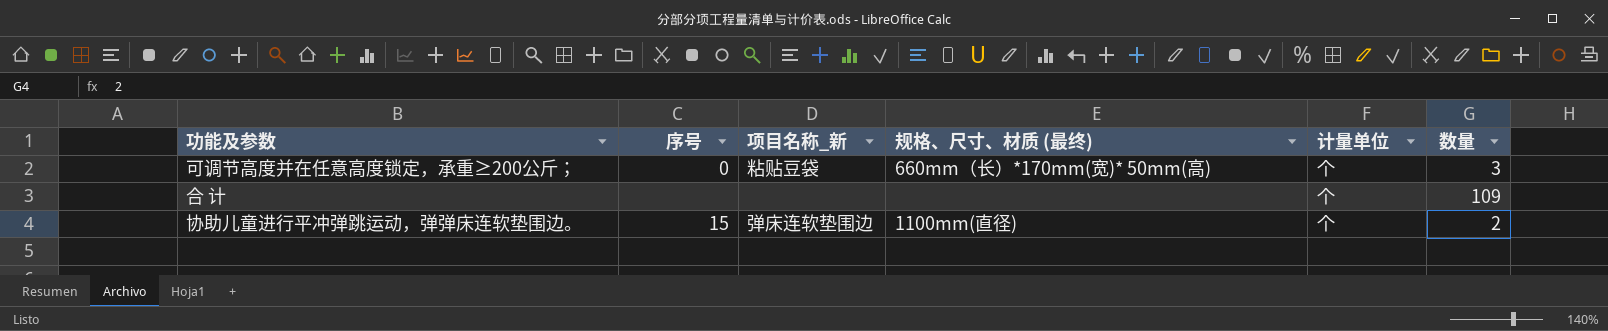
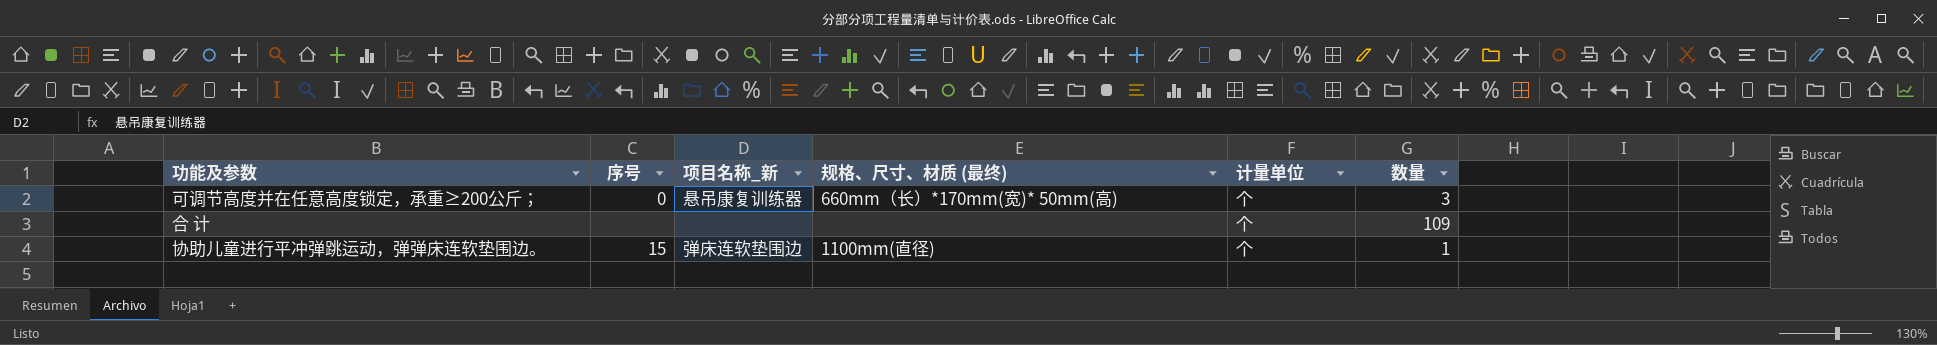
可调节高度并在任意高度锁定，承重≥200公斤； | 项目名称_新: 粘贴豆袋 -> 悬吊康复训练器
协助儿童进行平冲弹跳运动，弹弹床连软垫围边。 | 数量: 2 -> 1

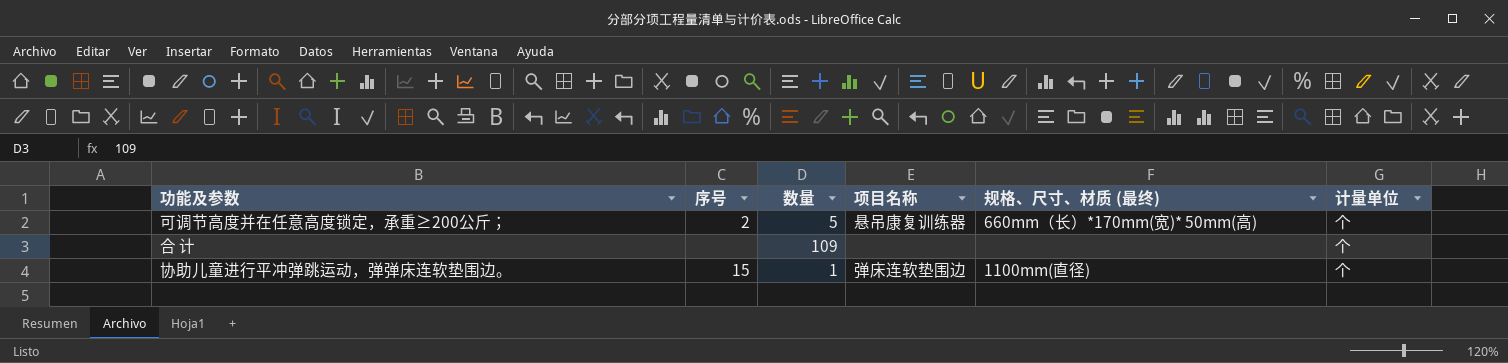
column 数量 | position: 6 -> 3
column name: 项目名称_新 -> 项目名称
可调节高度并在任意高度锁定，承重≥200公斤； | 序号: 0 -> 2
可调节高度并在任意高度锁定，承重≥200公斤； | 数量: 3 -> 5

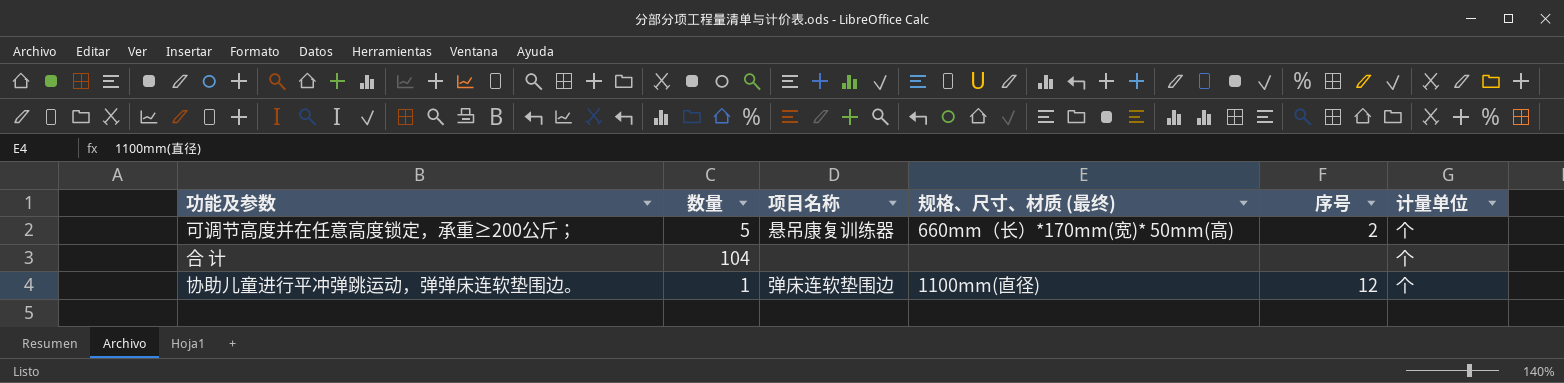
column 序号 | position: 2 -> 5
合 计 | 数量: 109 -> 104
协助儿童进行平冲弹跳运动，弹弹床连软垫围边。 | 序号: 15 -> 12

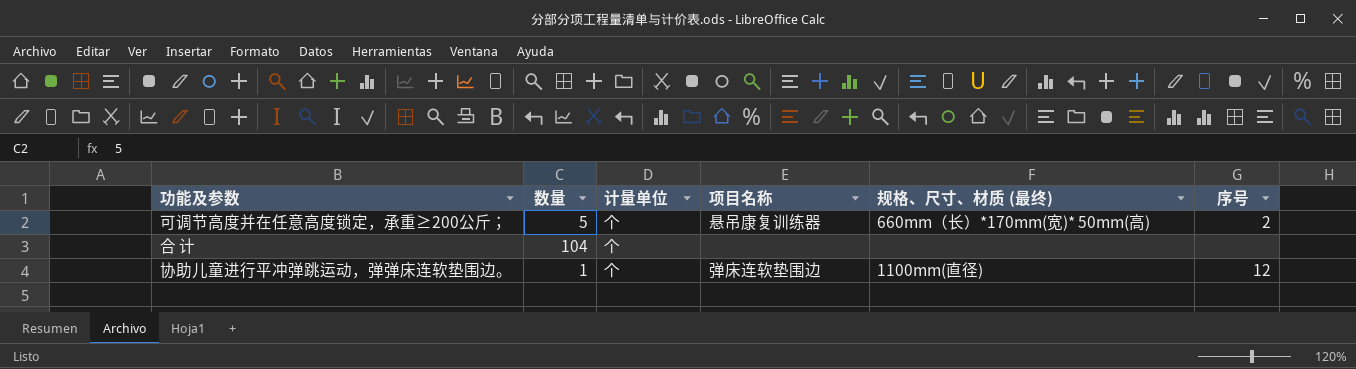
column 计量单位 | position: 6 -> 3

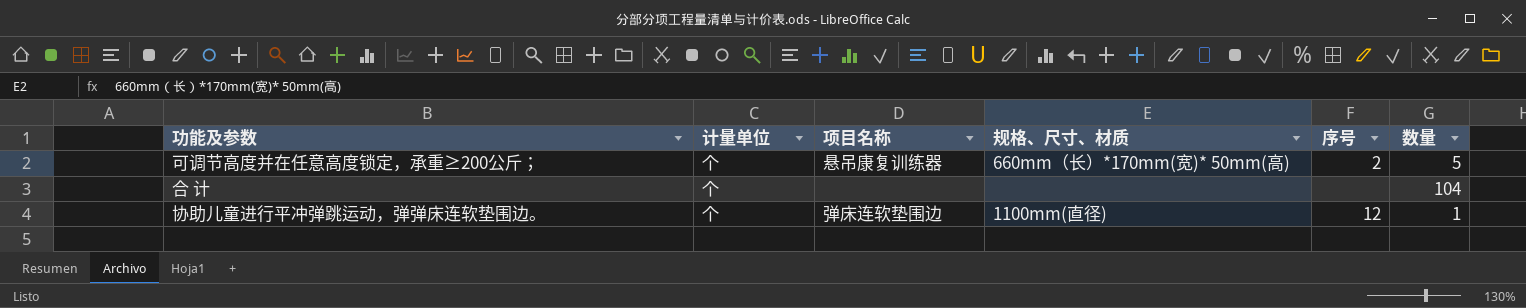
column name: 规格、尺寸、材质 (最终) -> 规格、尺寸、材质
column 数量 | position: 2 -> 6

